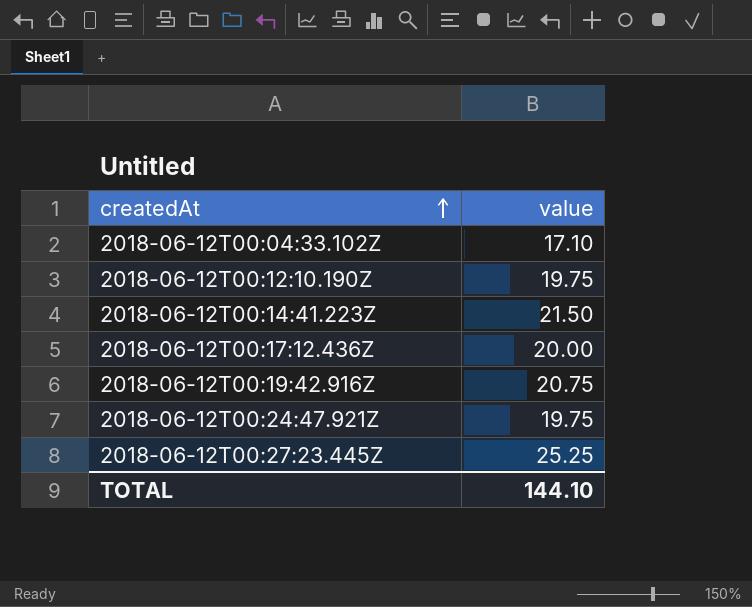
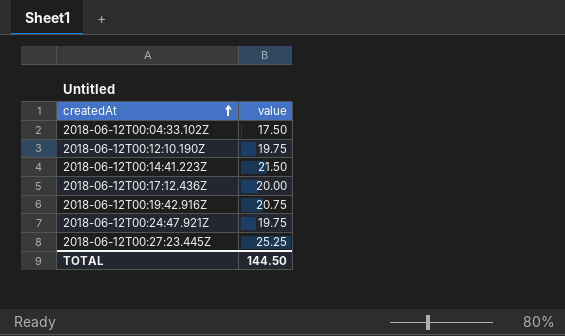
2018-06-12T00:04:33.102Z | value: 17.10 -> 17.50
TOTAL | value: 144.10 -> 144.50

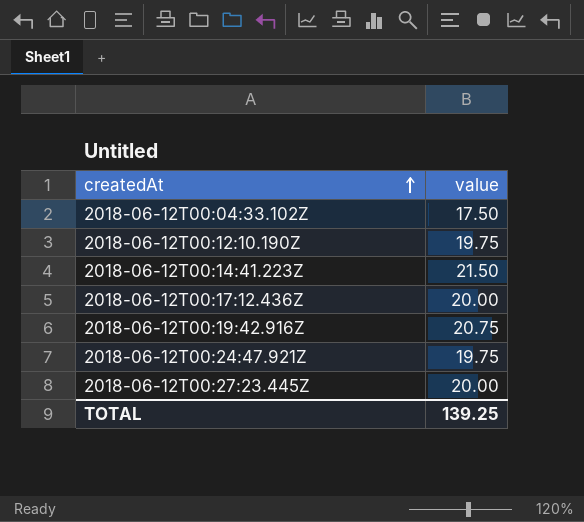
2018-06-12T00:27:23.445Z | value: 25.25 -> 20.00
TOTAL | value: 144.50 -> 139.25

